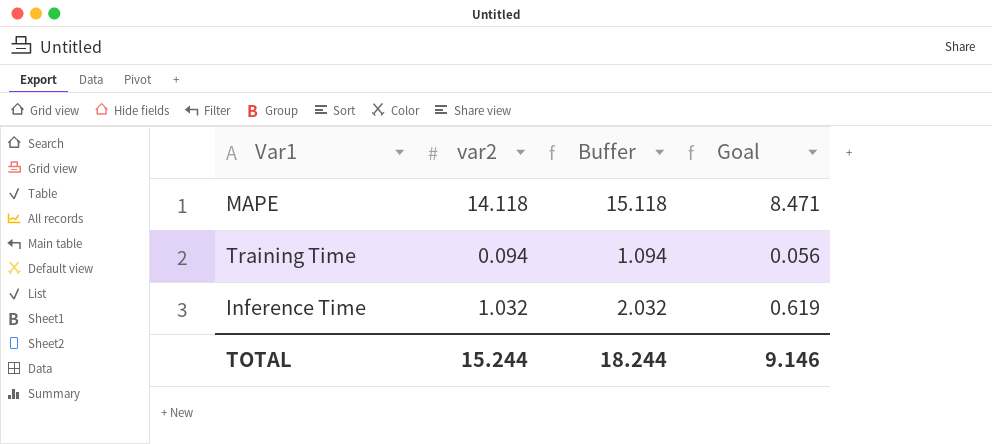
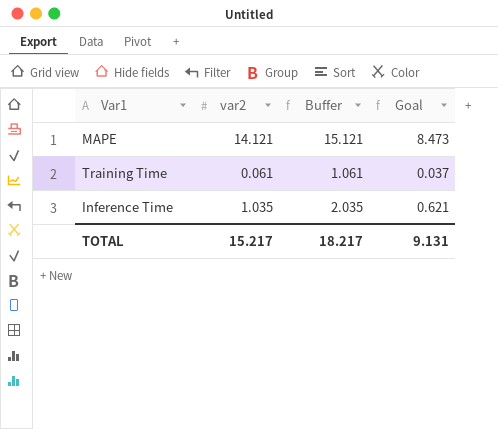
MAPE | var2: 14.118 -> 14.121
MAPE | Buffer: 15.118 -> 15.121
MAPE | Goal: 8.471 -> 8.473
Training Time | var2: 0.094 -> 0.061
Training Time | Buffer: 1.094 -> 1.061
Training Time | Goal: 0.056 -> 0.037
Inference Time | var2: 1.032 -> 1.035
Inference Time | Buffer: 2.032 -> 2.035
Inference Time | Goal: 0.619 -> 0.621
TOTAL | var2: 15.244 -> 15.217
TOTAL | Buffer: 18.244 -> 18.217
TOTAL | Goal: 9.146 -> 9.131

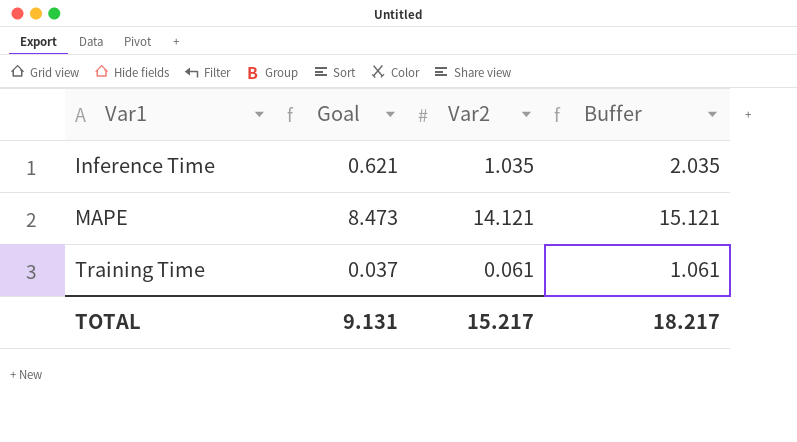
row order: none -> Var1 ascending
column Goal | position: 4 -> 2
column name: var2 -> Var2

